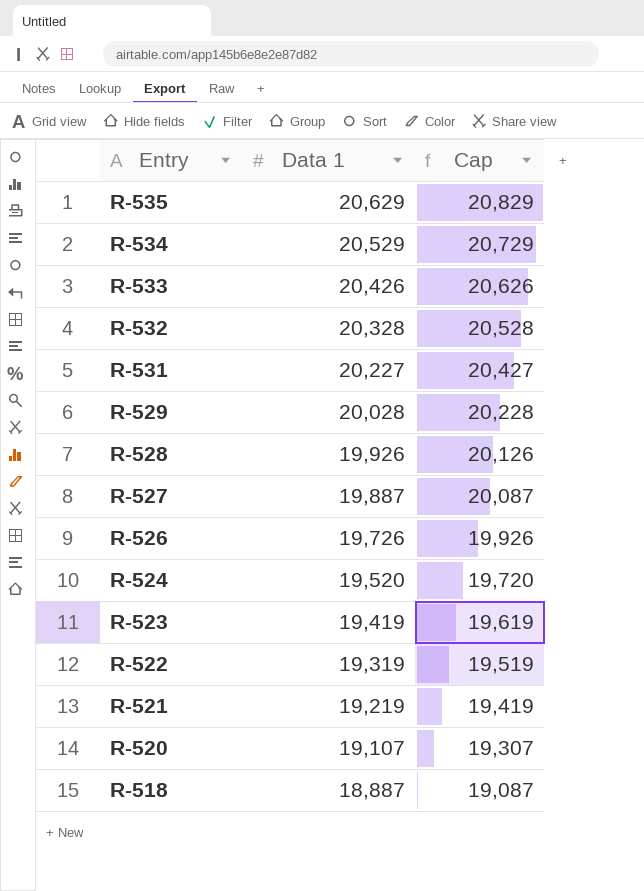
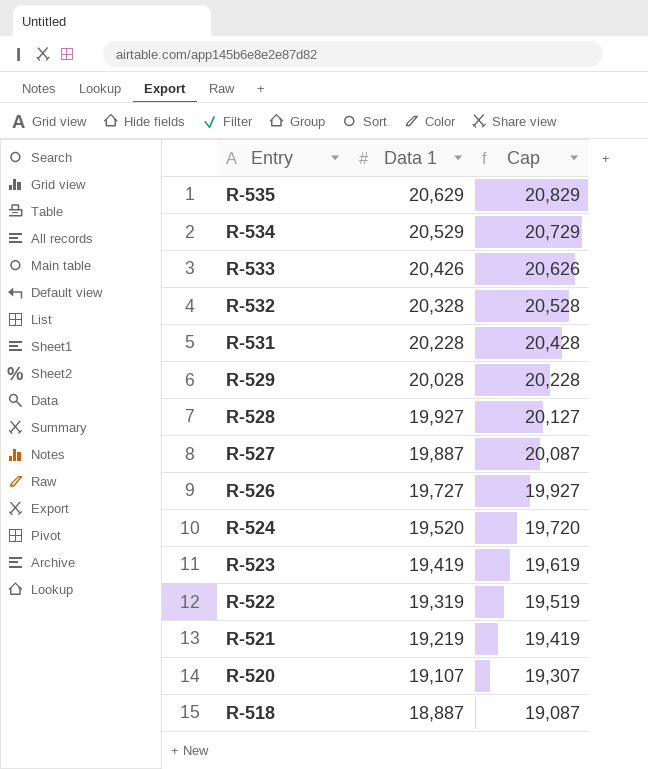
R-531 | Data 1: 20,227 -> 20,228
R-531 | Cap: 20,427 -> 20,428
R-528 | Data 1: 19,926 -> 19,927
R-528 | Cap: 20,126 -> 20,127
R-526 | Data 1: 19,726 -> 19,727
R-526 | Cap: 19,926 -> 19,927

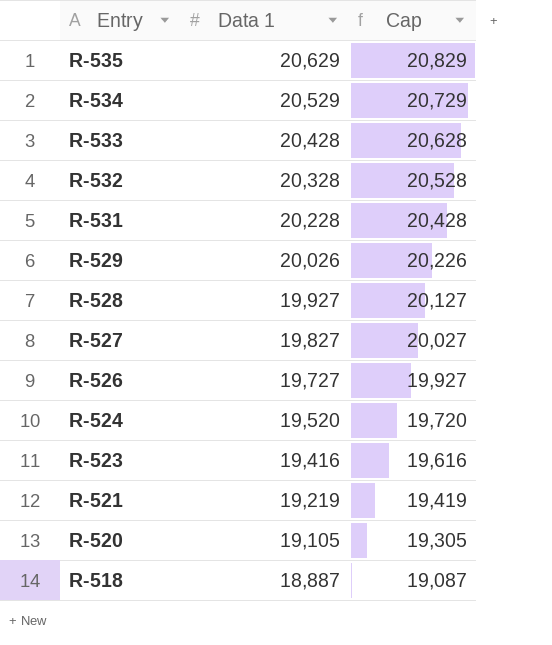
row R-522: 19,319 | 19,519 -> none
R-533 | Data 1: 20,426 -> 20,428
R-533 | Cap: 20,626 -> 20,628
R-529 | Data 1: 20,028 -> 20,026
R-529 | Cap: 20,228 -> 20,226
R-527 | Data 1: 19,887 -> 19,827
R-527 | Cap: 20,087 -> 20,027
R-523 | Data 1: 19,419 -> 19,416
R-523 | Cap: 19,619 -> 19,616
R-520 | Data 1: 19,107 -> 19,105
R-520 | Cap: 19,307 -> 19,305

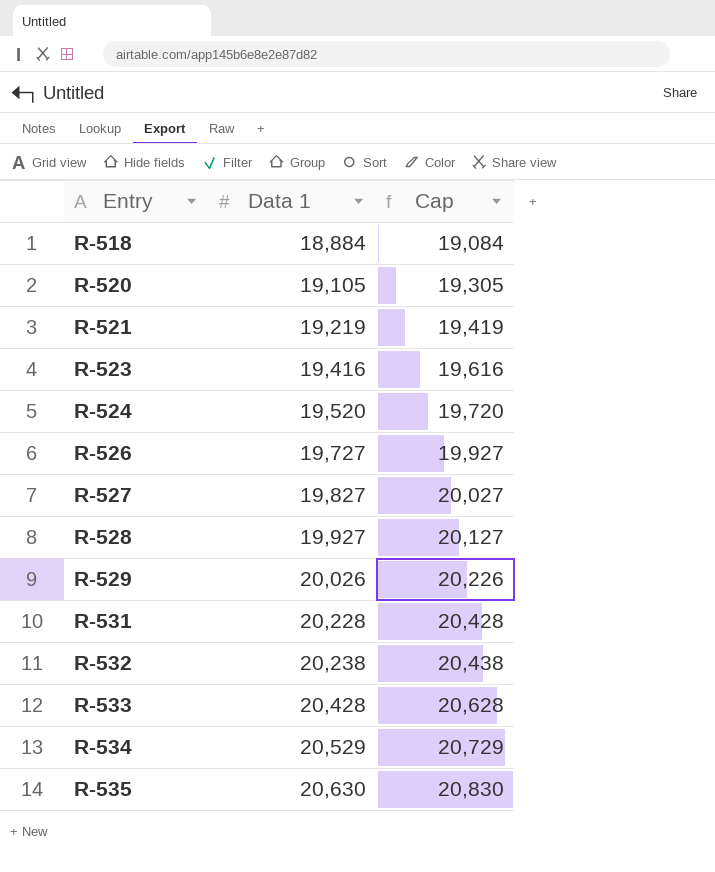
row order: Entry descending -> Entry ascending
R-518 | Data 1: 18,887 -> 18,884
R-518 | Cap: 19,087 -> 19,084
R-532 | Data 1: 20,328 -> 20,238
R-532 | Cap: 20,528 -> 20,438
R-535 | Data 1: 20,629 -> 20,630
R-535 | Cap: 20,829 -> 20,830

